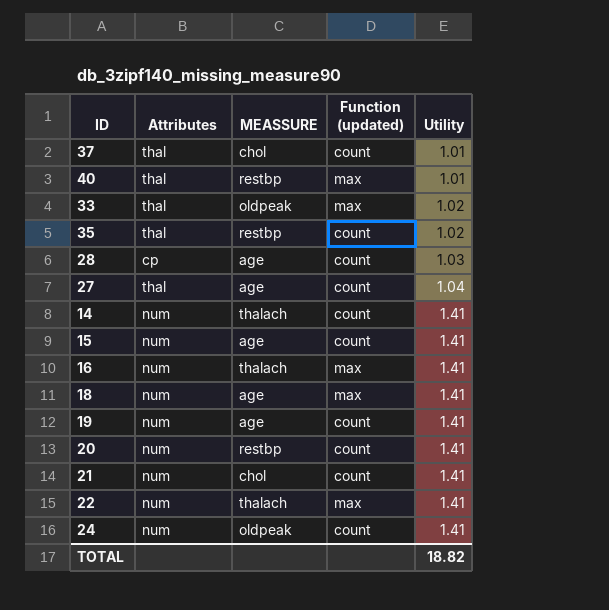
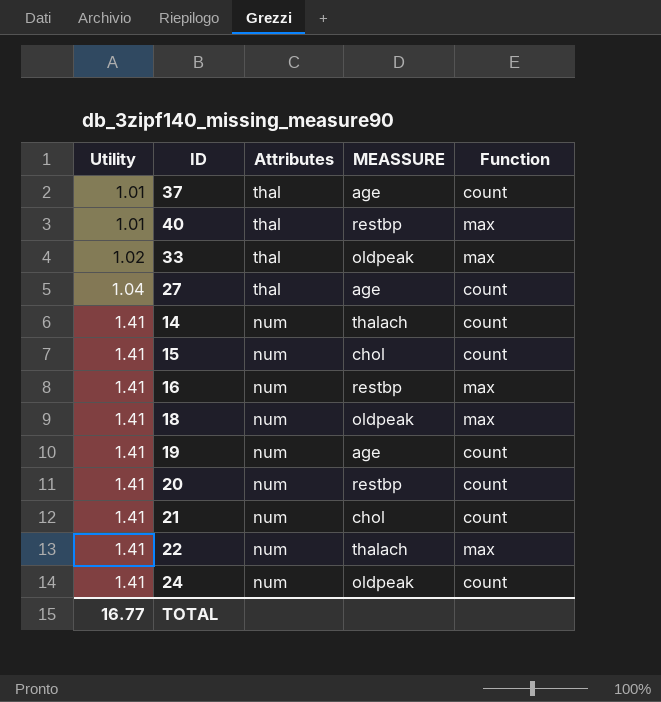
column Utility | position: 5 -> 1
column name: Function (updated) -> Function
row 35: thal | restbp | count | 1.02 -> none
row 28: cp | age | count | 1.03 -> none
37 | MEASSURE: chol -> age
15 | MEASSURE: age -> chol
16 | MEASSURE: thalach -> restbp
18 | MEASSURE: age -> oldpeak
TOTAL | Utility: 18.82 -> 16.77

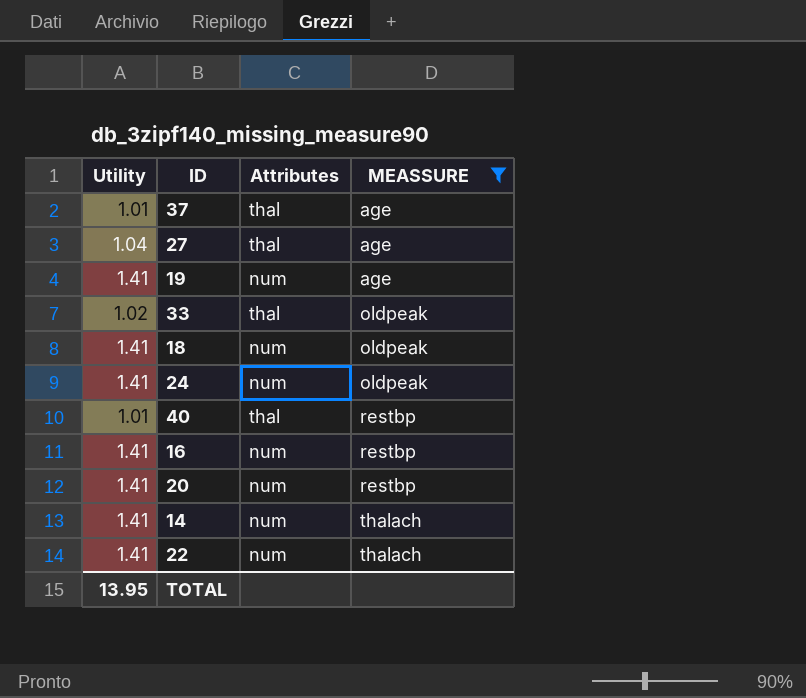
filter: none -> MEASSURE != chol
row order: Utility ascending -> MEASSURE ascending
column Function | position: 5 -> none
TOTAL | Utility: 16.77 -> 13.95

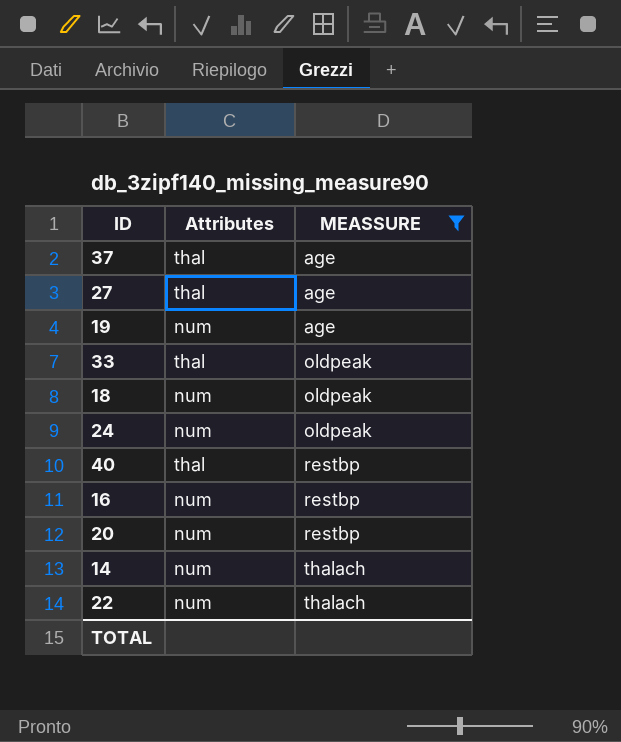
column Utility | position: 1 -> none

